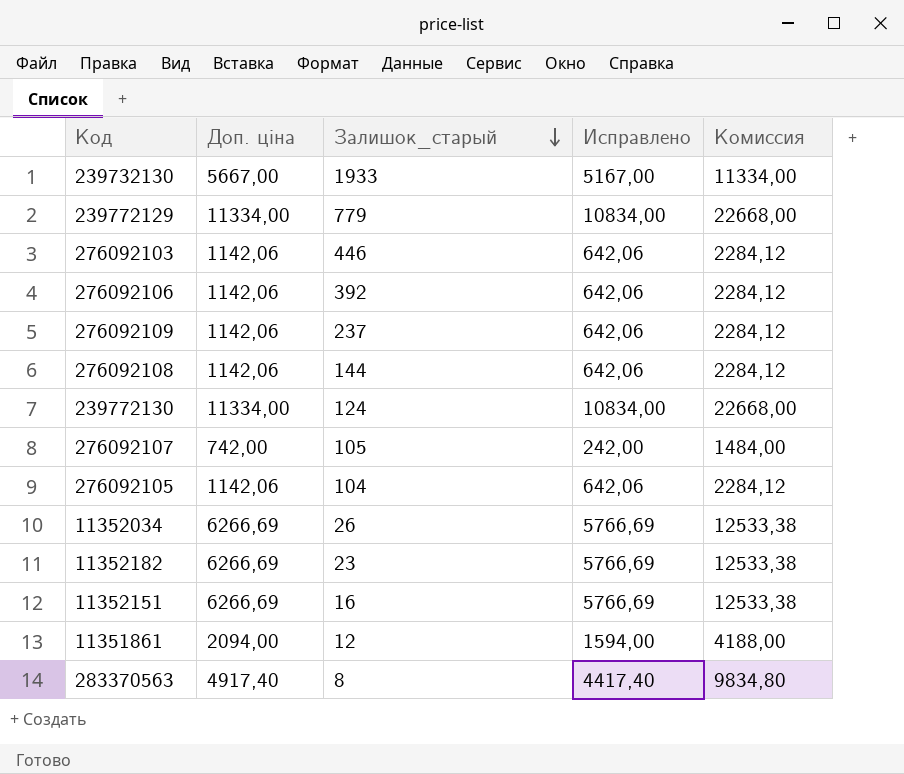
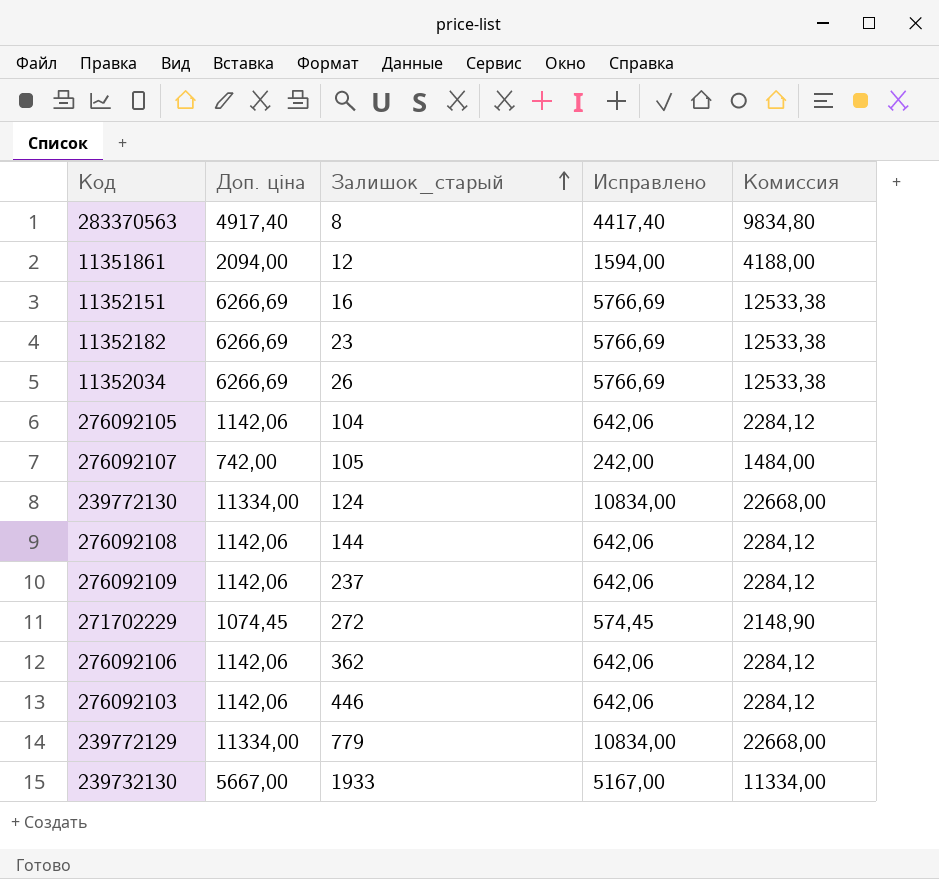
row order: Залишок_старый descending -> Залишок_старый ascending
row 271702229: none -> 1074,45 | 272 | 574,45 | 2148,90
276092106 | Залишок_старый: 392 -> 362

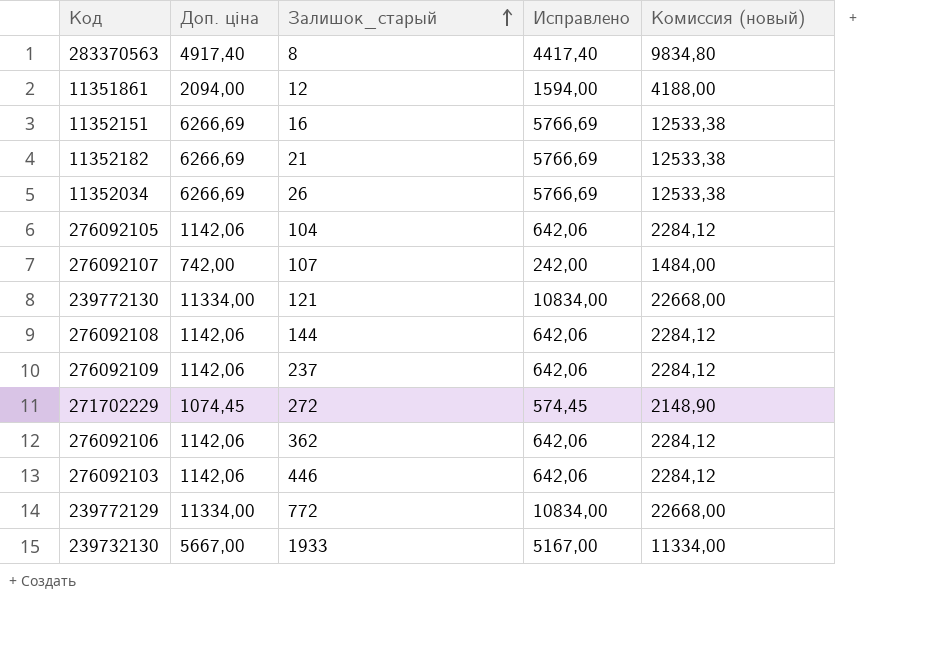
column name: Комиссия -> Комиссия (новый)
11352182 | Залишок_старый: 23 -> 21
276092107 | Залишок_старый: 105 -> 107
239772130 | Залишок_старый: 124 -> 121
239772129 | Залишок_старый: 779 -> 772

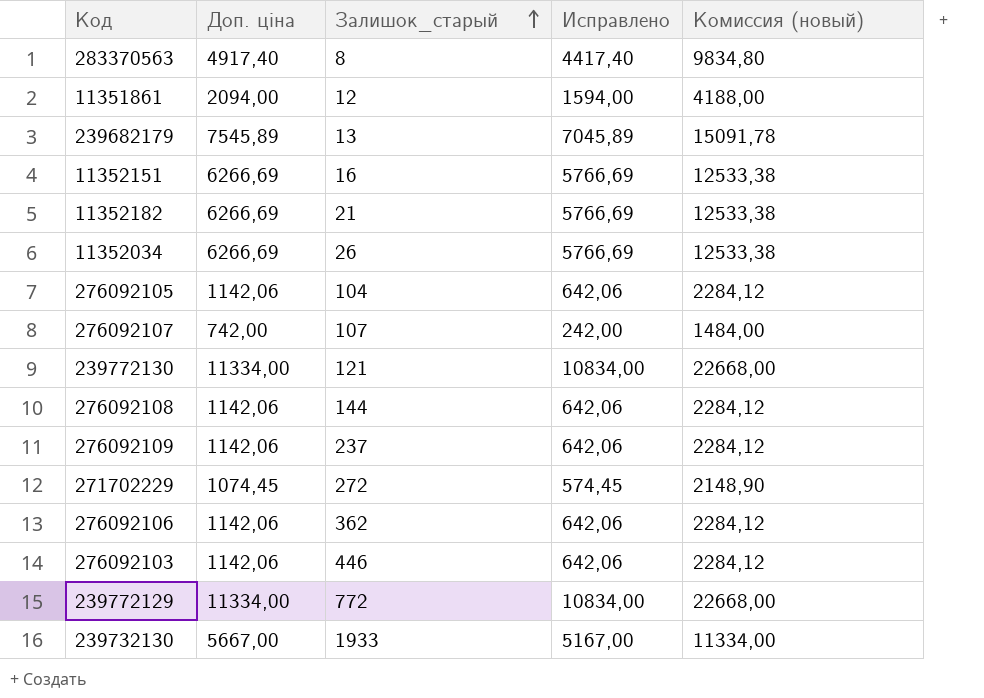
row 239682179: none -> 7545,89 | 13 | 7045,89 | 15091,78

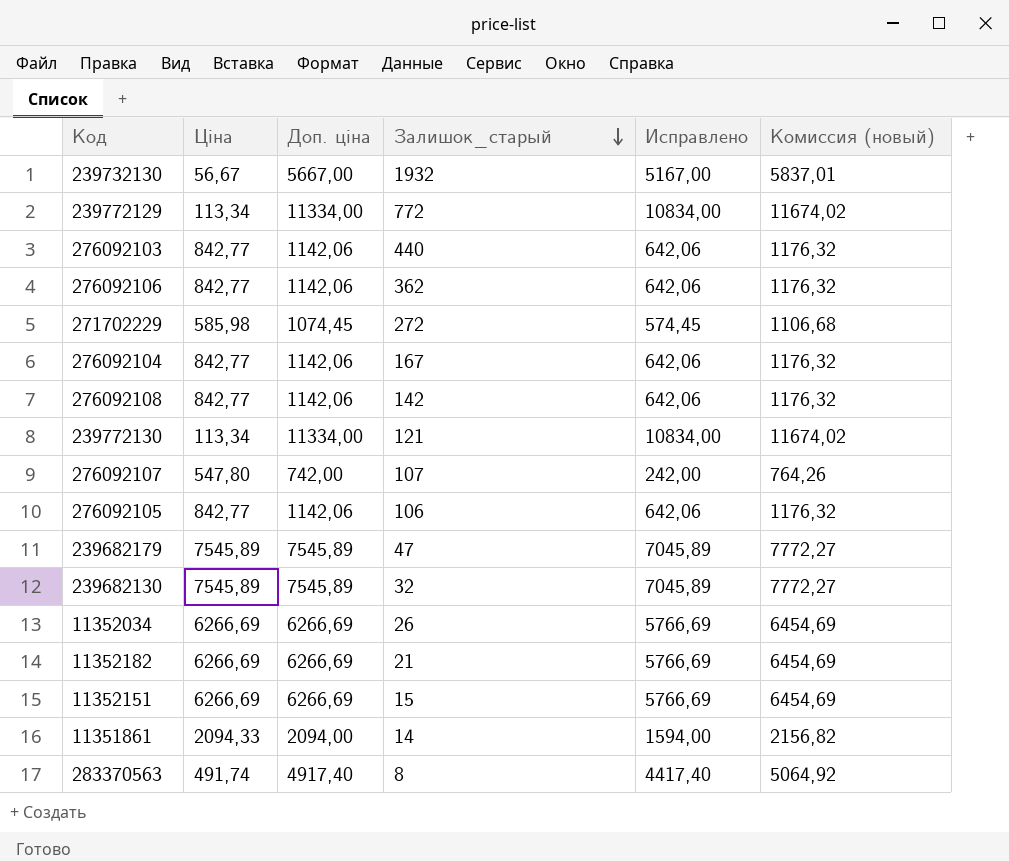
row order: Залишок_старый ascending -> Залишок_старый descending
column Ціна | position: none -> 2
column Комиссия (новый) | formula: [Доп. ціна] * 2 -> [Доп. ціна] * 1,03
row 276092109: 1142,06 | 237 | 642,06 | 2284,12 -> none
239732130 | Залишок_старый: 1933 -> 1932
276092103 | Залишок_старый: 446 -> 440
row 276092104: none -> 842,77 | 1142,06 | 167 | 642,06 | 1176,32
276092108 | Залишок_старый: 144 -> 142
276092105 | Залишок_старый: 104 -> 106
239682179 | Залишок_старый: 13 -> 47
row 239682130: none -> 7545,89 | 7545,89 | 32 | 7045,89 | 7772,27
11352151 | Залишок_старый: 16 -> 15
11351861 | Залишок_старый: 12 -> 14

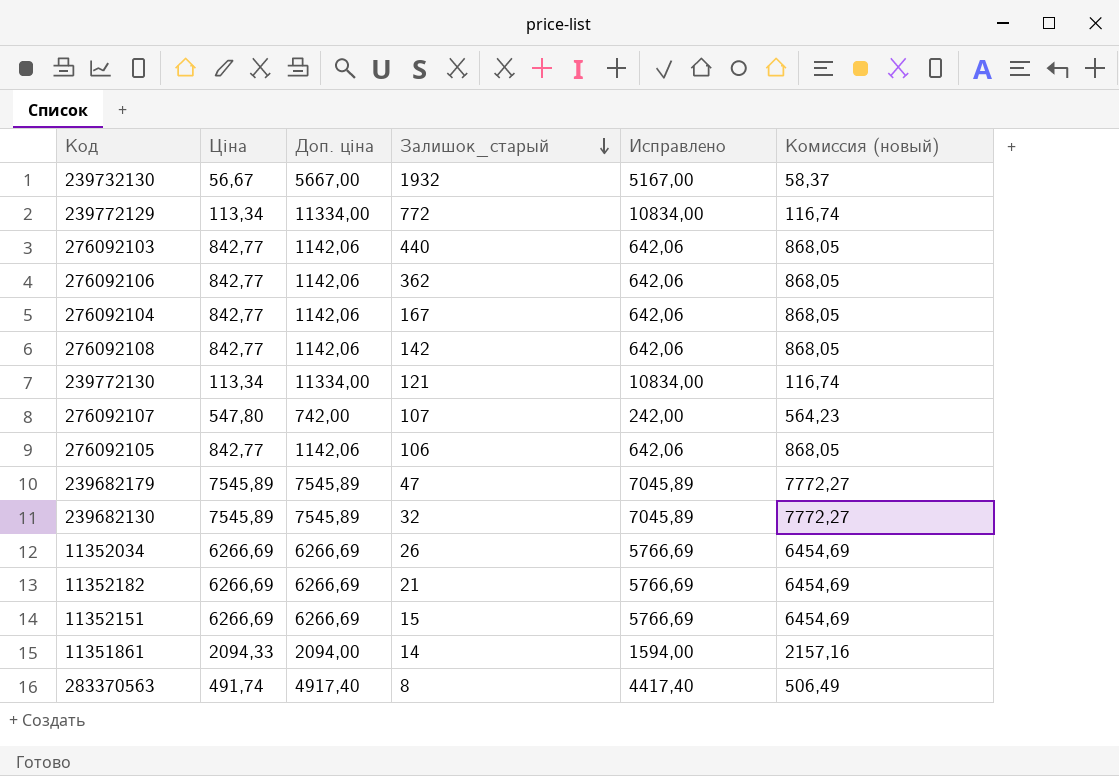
column Комиссия (новый) | formula: [Доп. ціна] * 1,03 -> [Ціна] * 1,03
row 271702229: 585,98 | 1074,45 | 272 | 574,45 | 1106,68 -> none

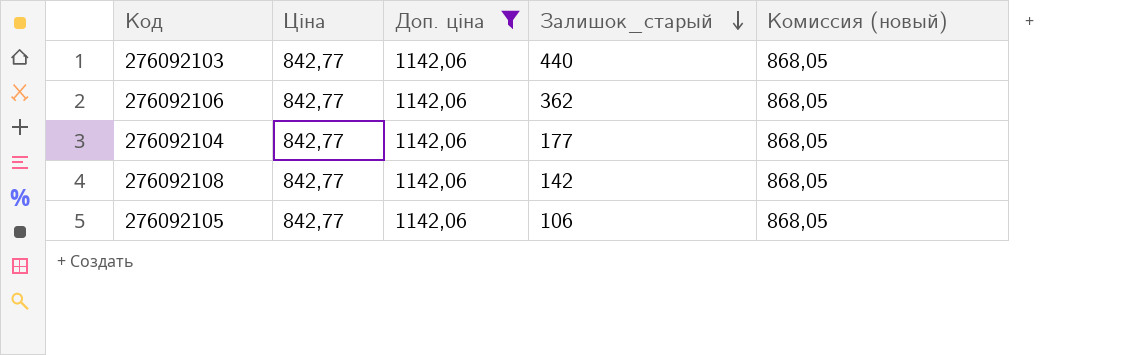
filter: none -> Доп. ціна = 1142,06
column Исправлено | formula: [Доп. ціна] - 500 -> none
276092104 | Залишок_старый: 167 -> 177

